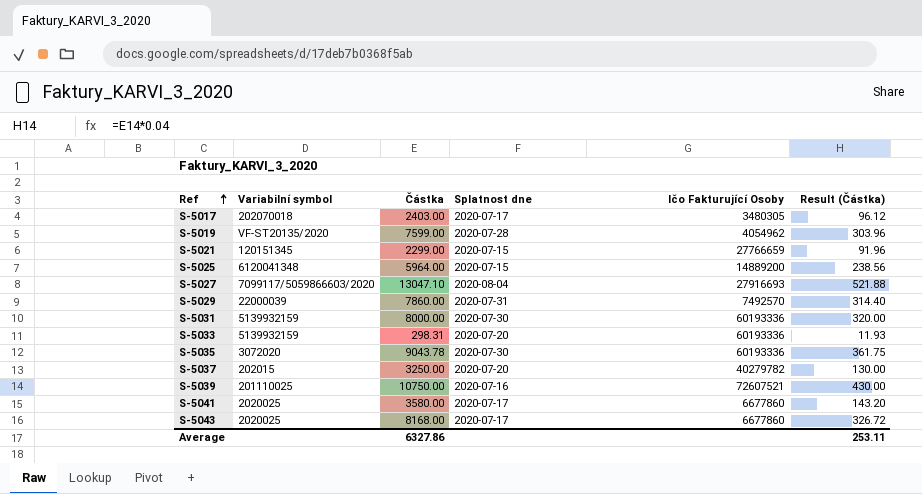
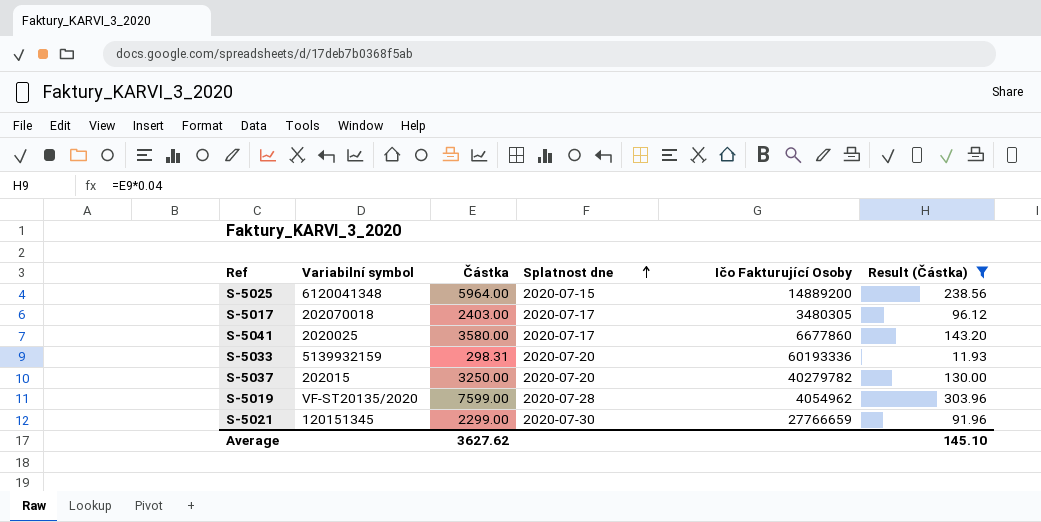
filter: none -> Result (Částka) <= 303.96
row order: Ref ascending -> Splatnost dne ascending
S-5021 | Splatnost dne: 2020-07-15 -> 2020-07-30
Average | Částka: 6327.86 -> 3627.62
Average | Result (Částka): 253.11 -> 145.10

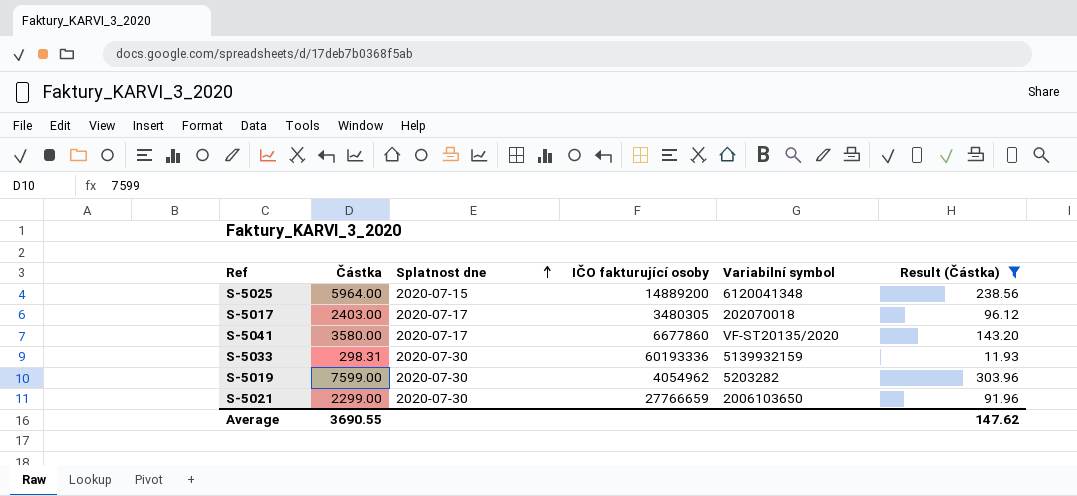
column name: Ičo Fakturující Osoby -> IČO fakturující osoby
column Variabilní symbol | position: 2 -> 5
row S-5037: 202015 | 3250.00 | 2020-07-20 | 40279782 | 130.00 -> none
S-5041 | Variabilní symbol: 2020025 -> VF-ST20135/2020
S-5033 | Splatnost dne: 2020-07-20 -> 2020-07-30
S-5019 | Splatnost dne: 2020-07-28 -> 2020-07-30
S-5019 | Variabilní symbol: VF-ST20135/2020 -> 5203282
S-5021 | Variabilní symbol: 120151345 -> 2006103650
Average | Částka: 3627.62 -> 3690.55
Average | Result (Částka): 145.10 -> 147.62

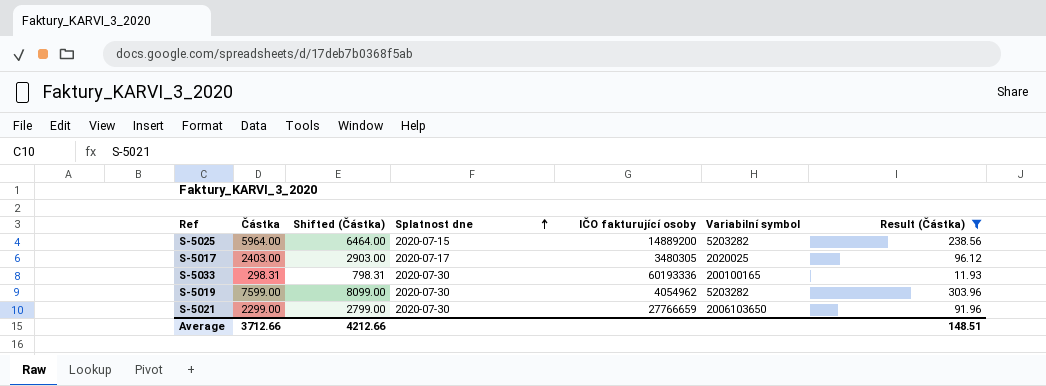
column Shifted (Částka) | formula: none -> [Částka] + 500
row S-5041: 3580.00 | 2020-07-17 | 6677860 | VF-ST20135/2020 | 143.20 -> none
S-5025 | Variabilní symbol: 6120041348 -> 5203282
S-5017 | Variabilní symbol: 202070018 -> 2020025
S-5033 | Variabilní symbol: 5139932159 -> 200100165
Average | Částka: 3690.55 -> 3712.66
Average | Result (Částka): 147.62 -> 148.51

